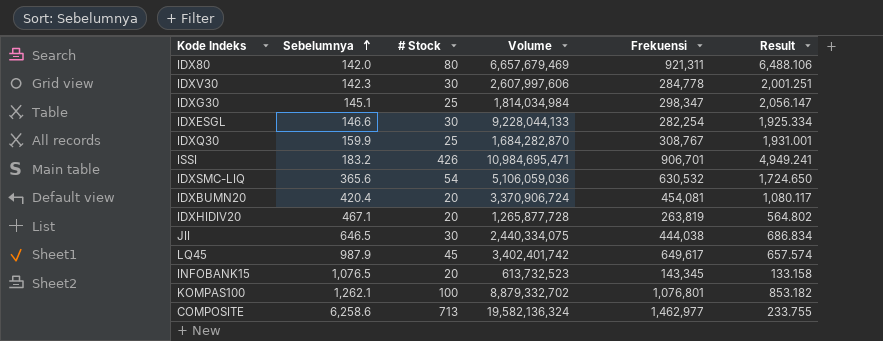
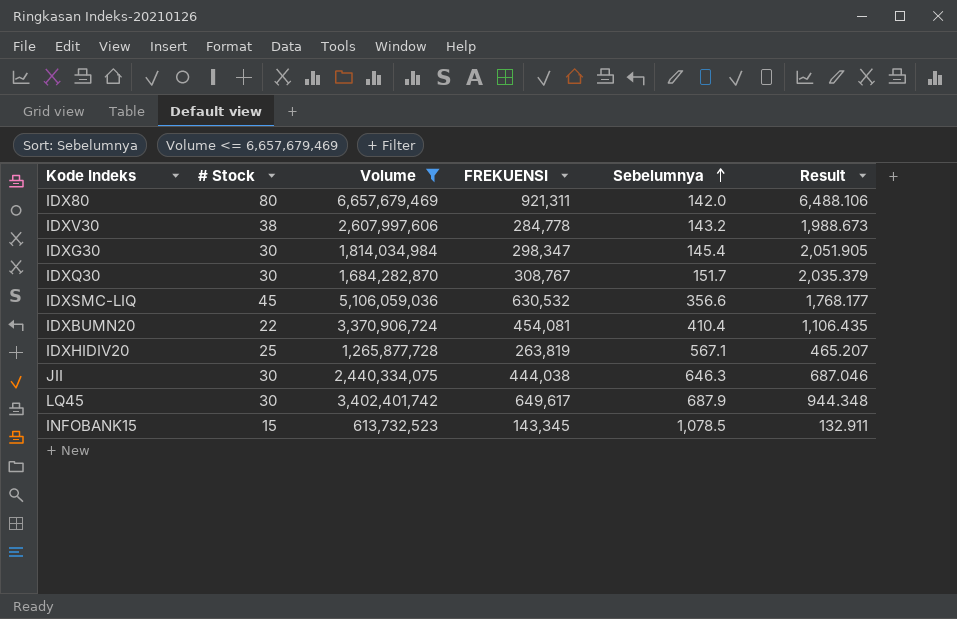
filter: none -> Volume <= 6,657,679,469
column name: Frekuensi -> FREKUENSI
column Sebelumnya | position: 2 -> 5
IDXV30 | # Stock: 30 -> 38
IDXV30 | Sebelumnya: 142.3 -> 143.2
IDXV30 | Result: 2,001.251 -> 1,988.673
IDXG30 | # Stock: 25 -> 30
IDXG30 | Sebelumnya: 145.1 -> 145.4
IDXG30 | Result: 2,056.147 -> 2,051.905
IDXQ30 | # Stock: 25 -> 30
IDXQ30 | Sebelumnya: 159.9 -> 151.7
IDXQ30 | Result: 1,931.001 -> 2,035.379
IDXSMC-LIQ | # Stock: 54 -> 45
IDXSMC-LIQ | Sebelumnya: 365.6 -> 356.6
IDXSMC-LIQ | Result: 1,724.650 -> 1,768.177
IDXBUMN20 | # Stock: 20 -> 22
IDXBUMN20 | Sebelumnya: 420.4 -> 410.4
IDXBUMN20 | Result: 1,080.117 -> 1,106.435
IDXHIDIV20 | # Stock: 20 -> 25
IDXHIDIV20 | Sebelumnya: 467.1 -> 567.1
IDXHIDIV20 | Result: 564.802 -> 465.207
JII | Sebelumnya: 646.5 -> 646.3
JII | Result: 686.834 -> 687.046
LQ45 | # Stock: 45 -> 30
LQ45 | Sebelumnya: 987.9 -> 687.9
LQ45 | Result: 657.574 -> 944.348
INFOBANK15 | # Stock: 20 -> 15
INFOBANK15 | Sebelumnya: 1,076.5 -> 1,078.5
INFOBANK15 | Result: 133.158 -> 132.911

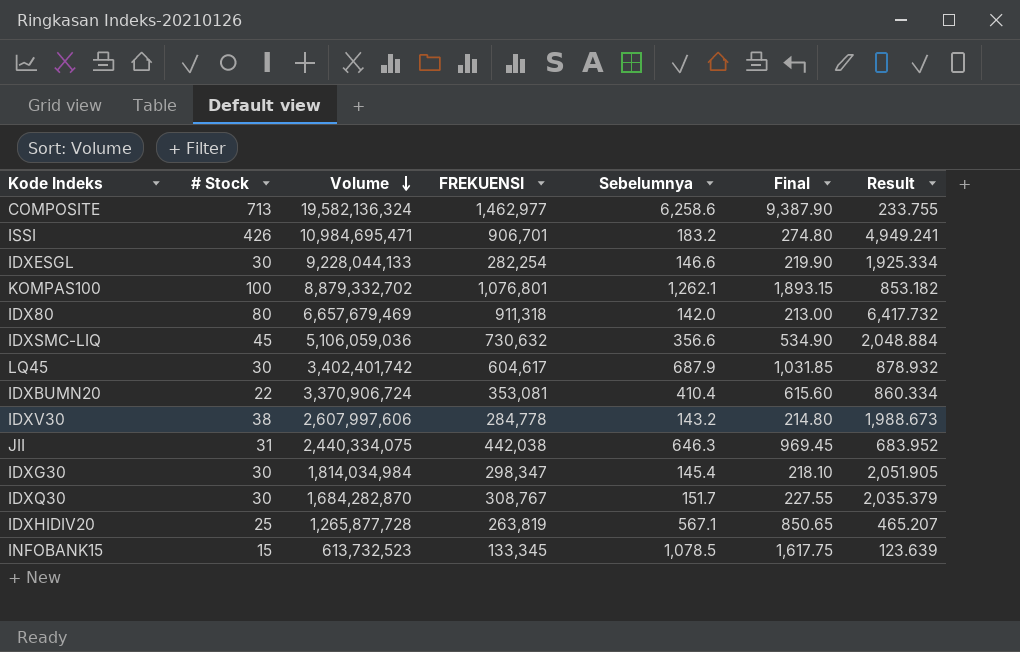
filter: Volume <= 6,657,679,469 -> none
row order: Sebelumnya ascending -> Volume descending
column Final | formula: none -> [Sebelumnya] * 1.5
IDX80 | FREKUENSI: 921,311 -> 911,318
IDX80 | Result: 6,488.106 -> 6,417.732
IDXSMC-LIQ | FREKUENSI: 630,532 -> 730,632
IDXSMC-LIQ | Result: 1,768.177 -> 2,048.884
LQ45 | FREKUENSI: 649,617 -> 604,617
LQ45 | Result: 944.348 -> 878.932
IDXBUMN20 | FREKUENSI: 454,081 -> 353,081
IDXBUMN20 | Result: 1,106.435 -> 860.334
JII | # Stock: 30 -> 31
JII | FREKUENSI: 444,038 -> 442,038
JII | Result: 687.046 -> 683.952
INFOBANK15 | FREKUENSI: 143,345 -> 133,345
INFOBANK15 | Result: 132.911 -> 123.639

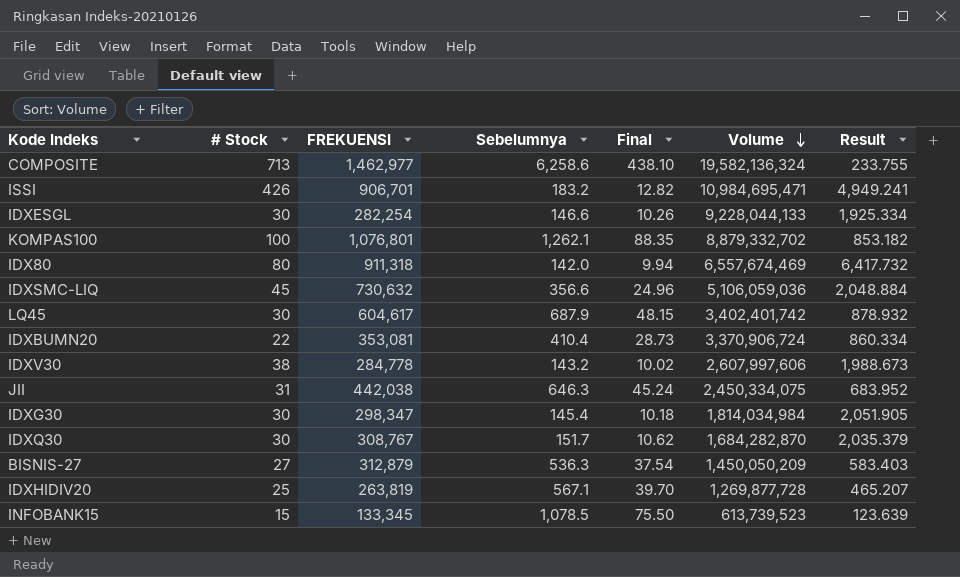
column Final | formula: [Sebelumnya] * 1.5 -> [Sebelumnya] * 0.07
column Volume | position: 3 -> 6
IDX80 | Volume: 6,657,679,469 -> 6,557,674,469
JII | Volume: 2,440,334,075 -> 2,450,334,075
row BISNIS-27: none -> 27 | 312,879 | 536.3 | 37.54 | 1,450,050,209 | 583.403
IDXHIDIV20 | Volume: 1,265,877,728 -> 1,269,877,728
INFOBANK15 | Volume: 613,732,523 -> 613,739,523

